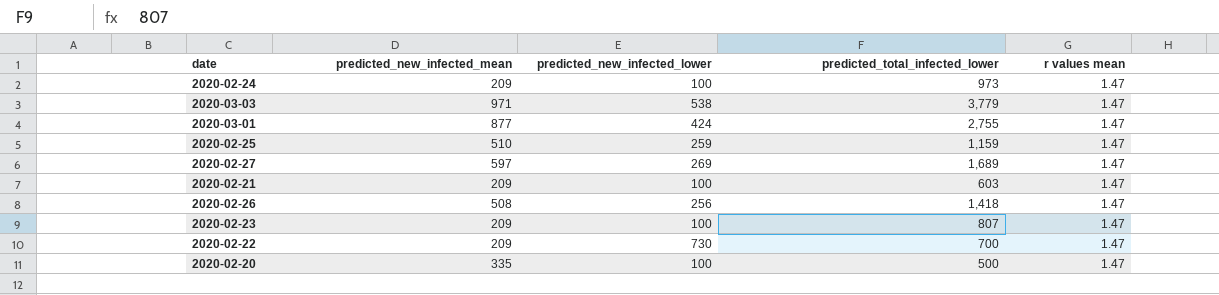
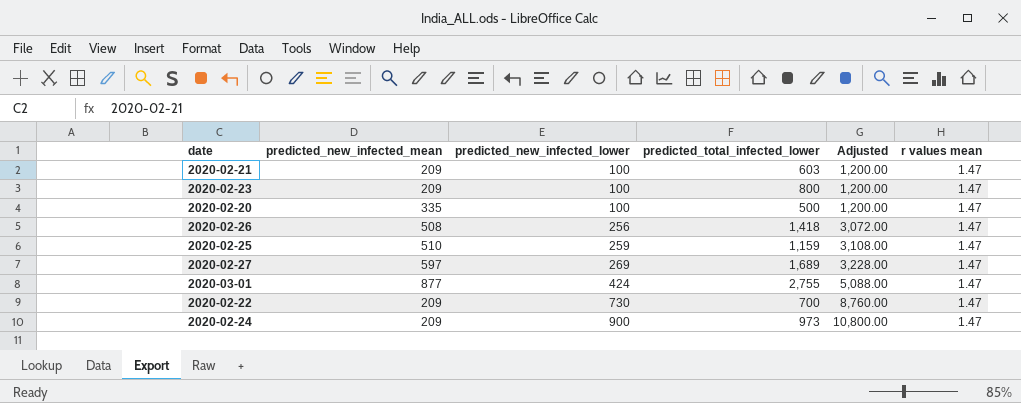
row order: none -> predicted_new_infected_lower ascending
column Adjusted | formula: none -> [predicted_new_infected_lower] * 12
row 2020-03-03: 971 | 538 | 3,779 | 1.47 -> none
2020-02-23 | predicted_total_infected_lower: 807 -> 800
2020-02-24 | predicted_new_infected_lower: 100 -> 900

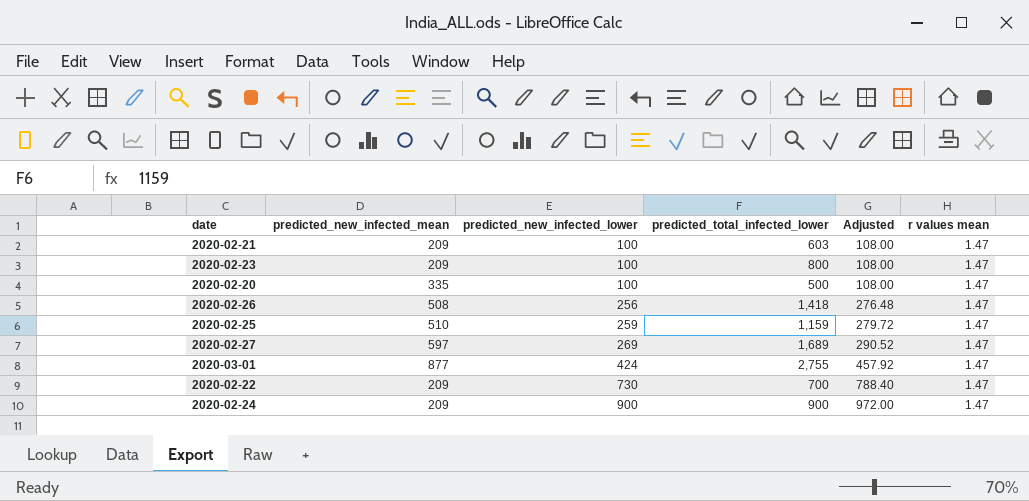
column Adjusted | formula: [predicted_new_infected_lower] * 12 -> [predicted_new_infected_lower] * 1.08
2020-02-24 | predicted_total_infected_lower: 973 -> 900

